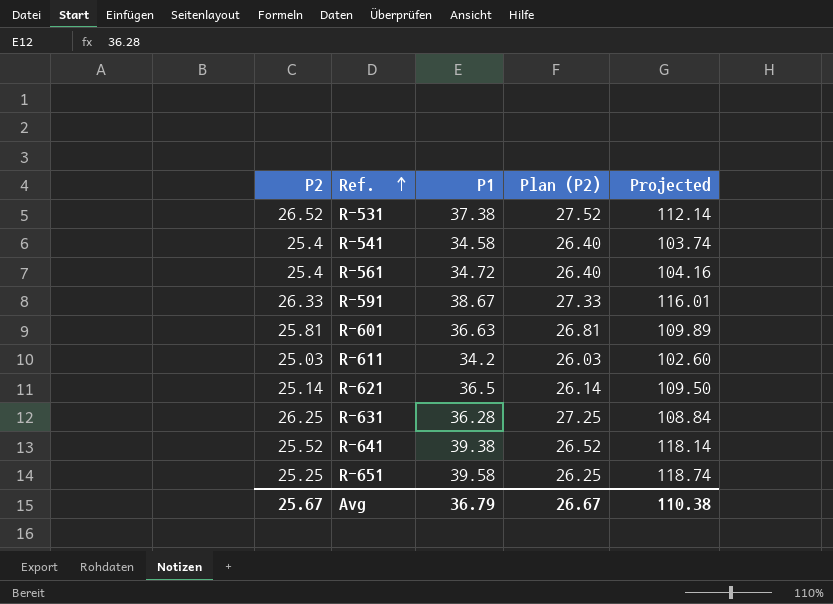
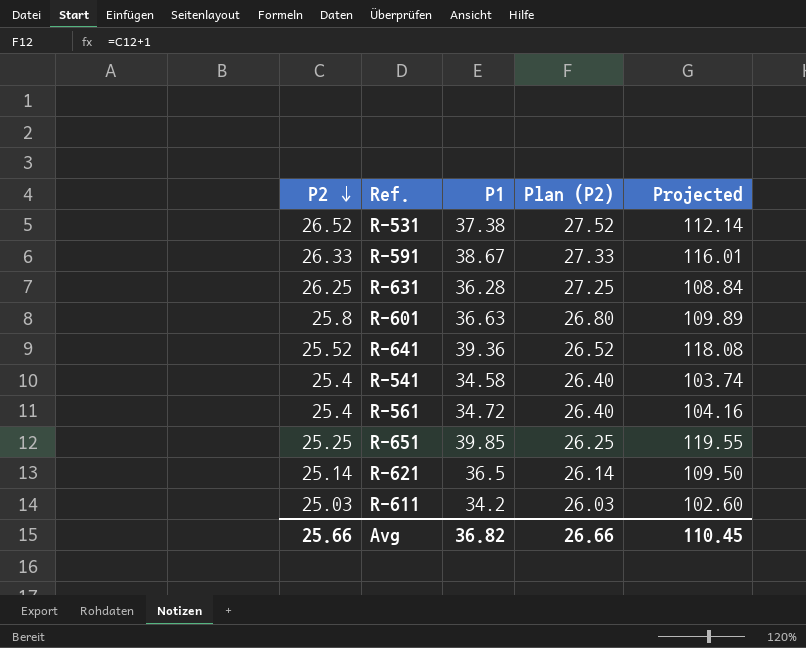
row order: Ref. ascending -> P2 descending
R-601 | P2: 25.81 -> 25.8
R-601 | Plan (P2): 26.81 -> 26.80
R-641 | P1: 39.38 -> 39.36
R-641 | Projected: 118.14 -> 118.08
R-651 | P1: 39.58 -> 39.85
R-651 | Projected: 118.74 -> 119.55
Avg | P2: 25.67 -> 25.66
Avg | P1: 36.79 -> 36.82
Avg | Plan (P2): 26.67 -> 26.66
Avg | Projected: 110.38 -> 110.45

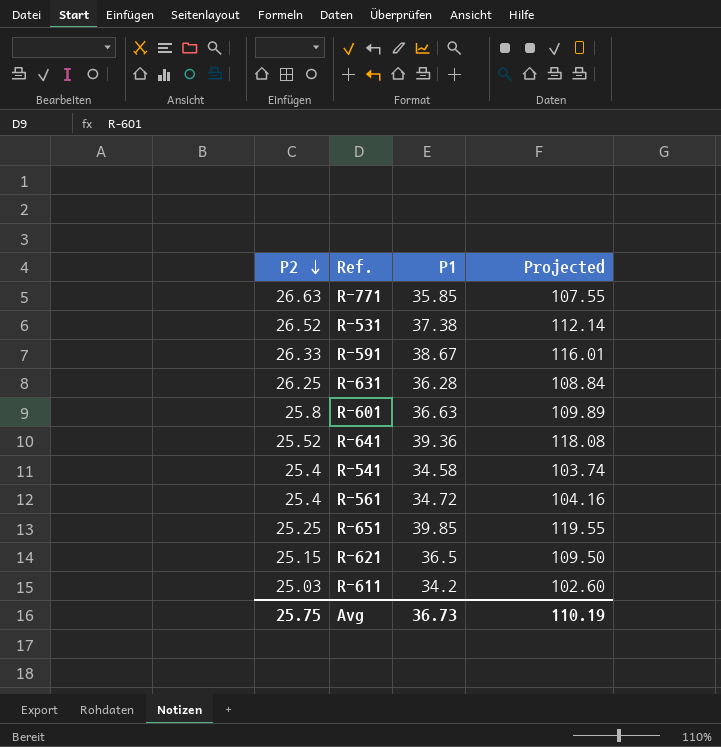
column Plan (P2) | formula: [P2] + 1 -> none
row R-771: none -> 26.63 | 35.85 | 107.55
R-621 | P2: 25.14 -> 25.15
Avg | P2: 25.66 -> 25.75
Avg | P1: 36.82 -> 36.73
Avg | Projected: 110.45 -> 110.19

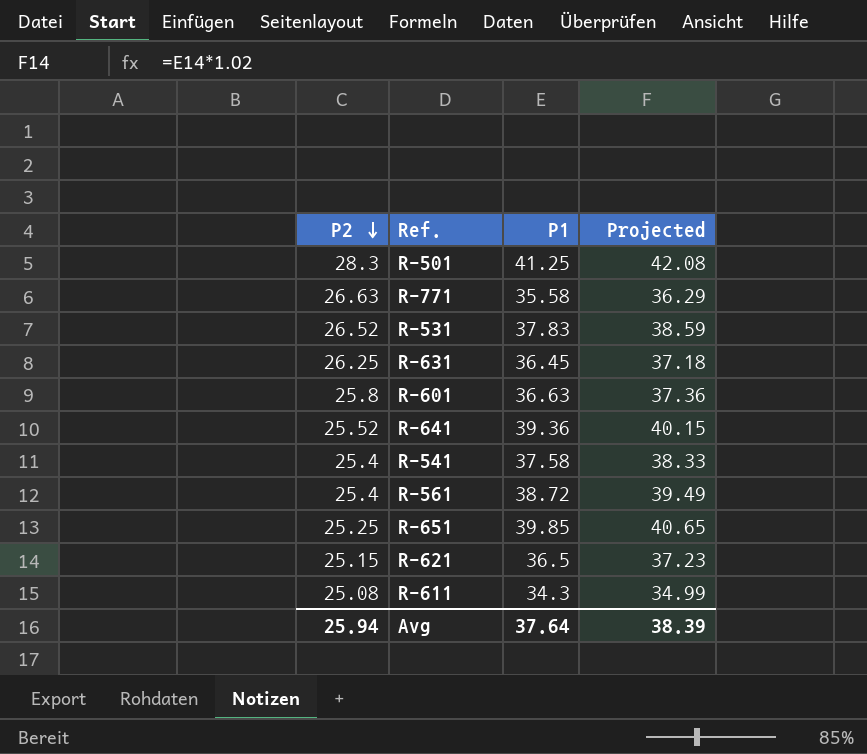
column Projected | formula: [P1] * 3 -> [P1] * 1.02
row R-591: 26.33 | 38.67 | 116.01 -> none
row R-501: none -> 28.3 | 41.25 | 42.08
R-771 | P1: 35.85 -> 35.58
R-531 | P1: 37.38 -> 37.83
R-631 | P1: 36.28 -> 36.45
R-541 | P1: 34.58 -> 37.58
R-561 | P1: 34.72 -> 38.72
R-611 | P2: 25.03 -> 25.08
R-611 | P1: 34.2 -> 34.3
Avg | P2: 25.75 -> 25.94
Avg | P1: 36.73 -> 37.64
Avg | Projected: 110.19 -> 38.39

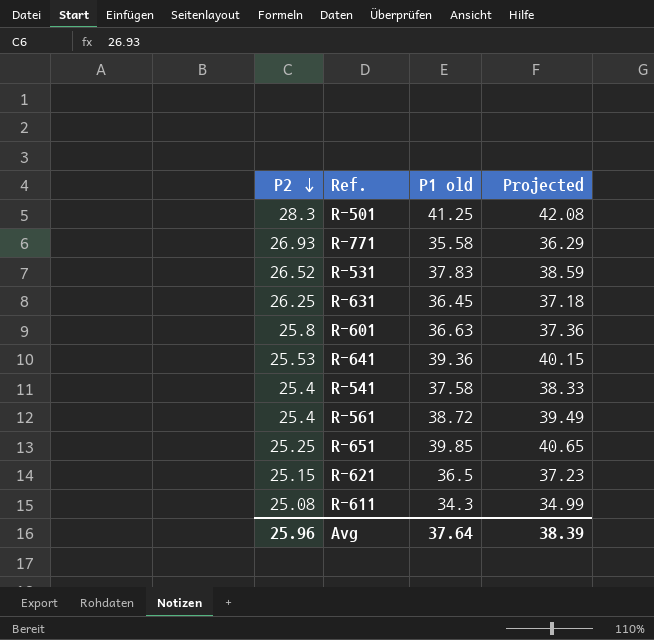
column name: P1 -> P1 old
R-771 | P2: 26.63 -> 26.93
R-641 | P2: 25.52 -> 25.53
Avg | P2: 25.94 -> 25.96

